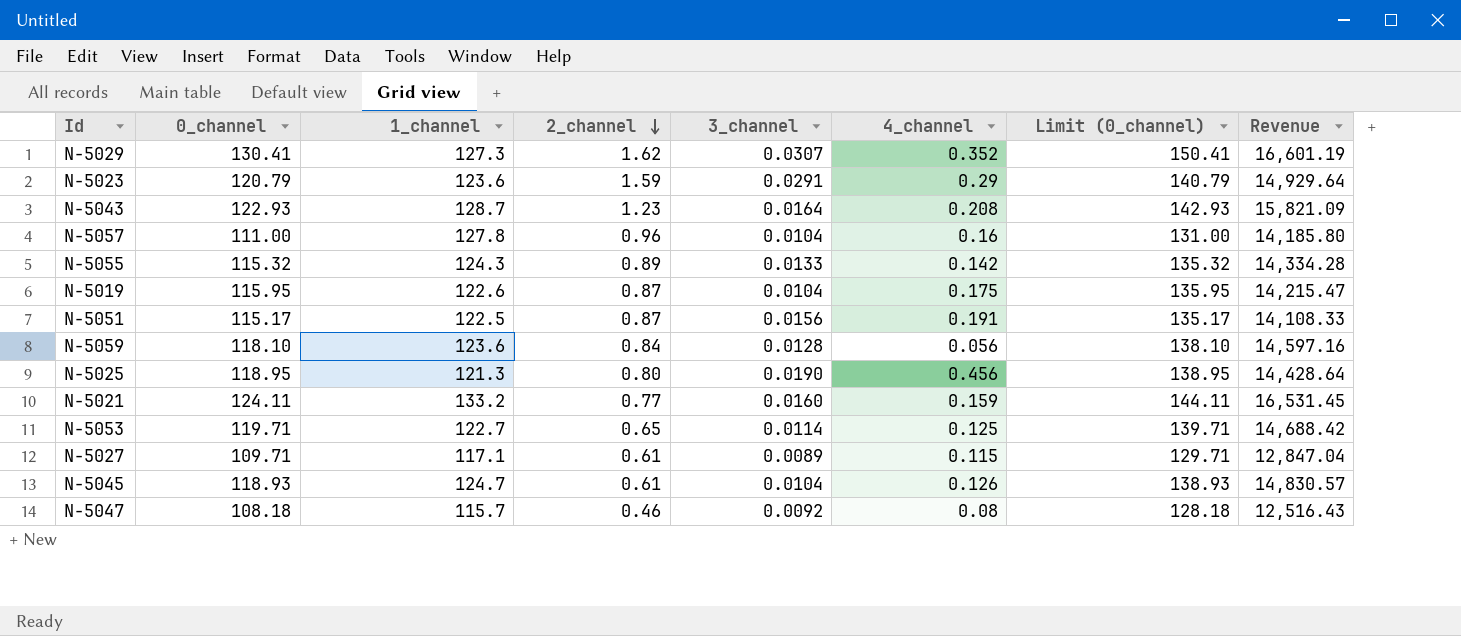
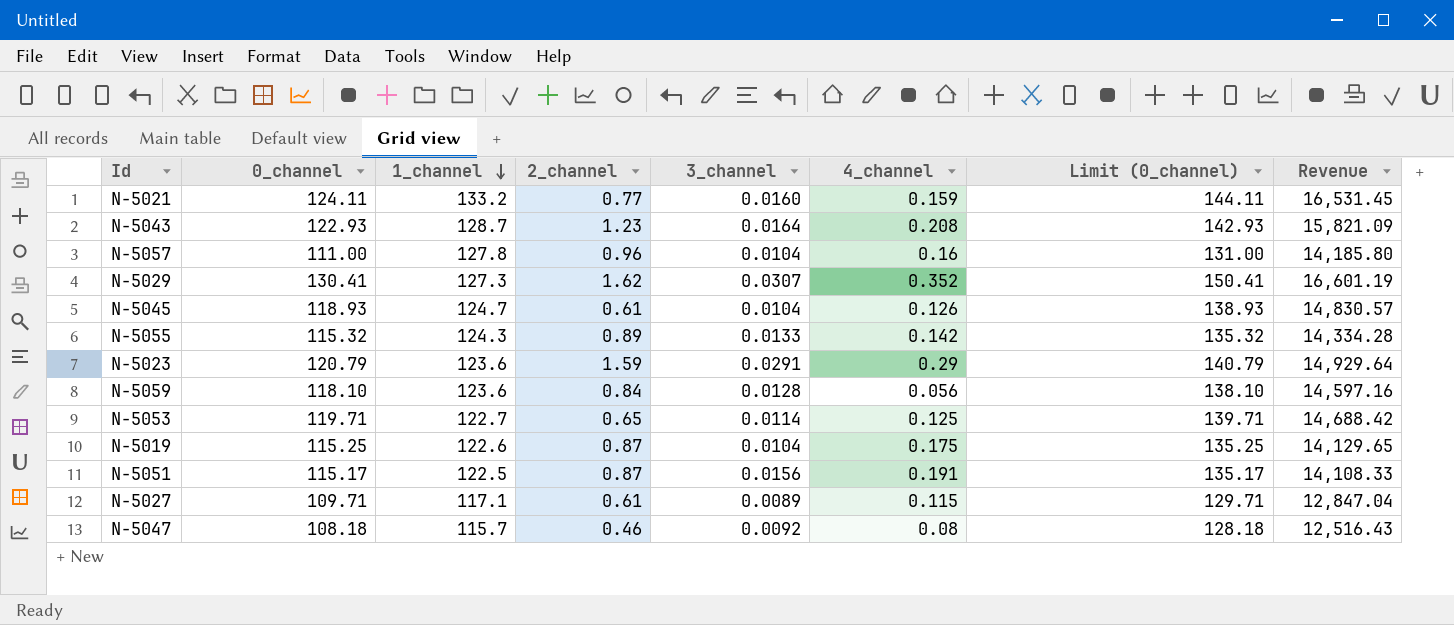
row order: 2_channel descending -> 1_channel descending
row N-5025: 118.95 | 121.3 | 0.80 | 0.0190 | 0.456 | 138.95 | 14,428.64 -> none
N-5019 | 0_channel: 115.95 -> 115.25
N-5019 | Limit (0_channel): 135.95 -> 135.25
N-5019 | Revenue: 14,215.47 -> 14,129.65

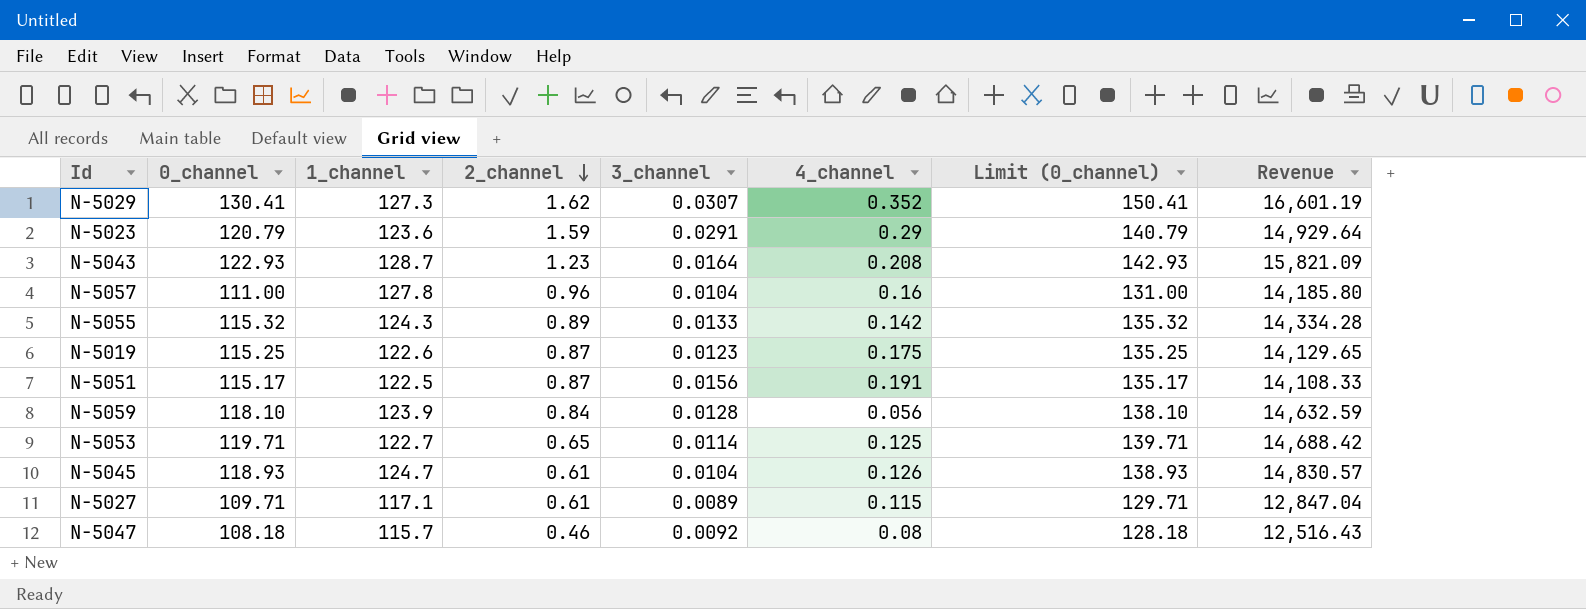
row order: 1_channel descending -> 2_channel descending
row N-5021: 124.11 | 133.2 | 0.77 | 0.0160 | 0.159 | 144.11 | 16,531.45 -> none
N-5019 | 3_channel: 0.0104 -> 0.0123
N-5059 | 1_channel: 123.6 -> 123.9
N-5059 | Revenue: 14,597.16 -> 14,632.59

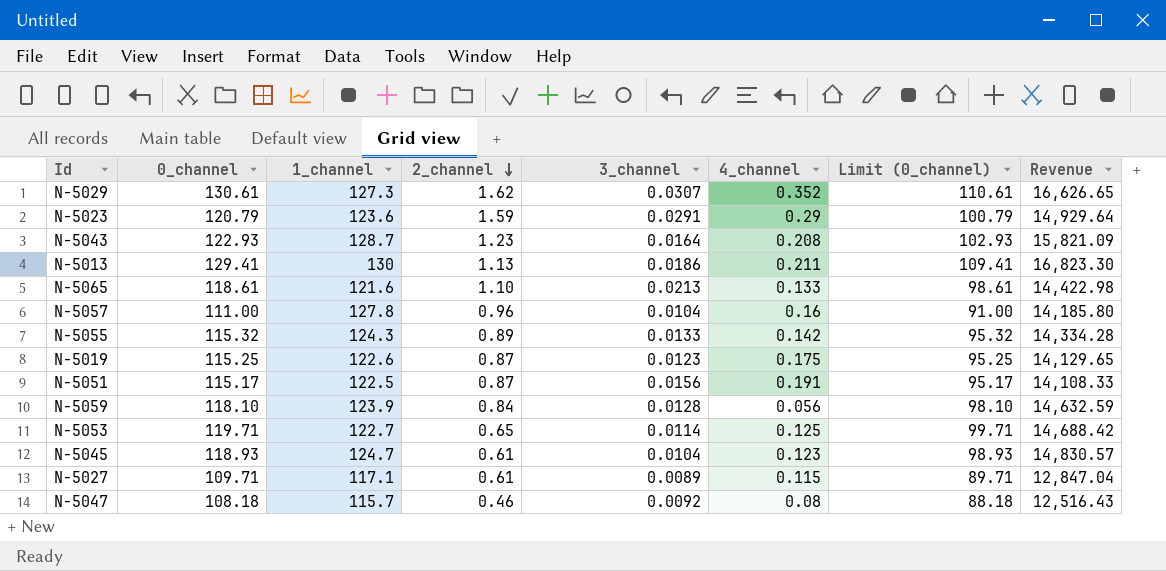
column Limit (0_channel) | formula: [0_channel] + 20 -> [0_channel] - 20
N-5029 | 0_channel: 130.41 -> 130.61
N-5029 | Revenue: 16,601.19 -> 16,626.65
row N-5013: none -> 129.41 | 130 | 1.13 | 0.0186 | 0.211 | 109.41 | 16,823.30
row N-5065: none -> 118.61 | 121.6 | 1.10 | 0.0213 | 0.133 | 98.61 | 14,422.98
N-5045 | 4_channel: 0.126 -> 0.123

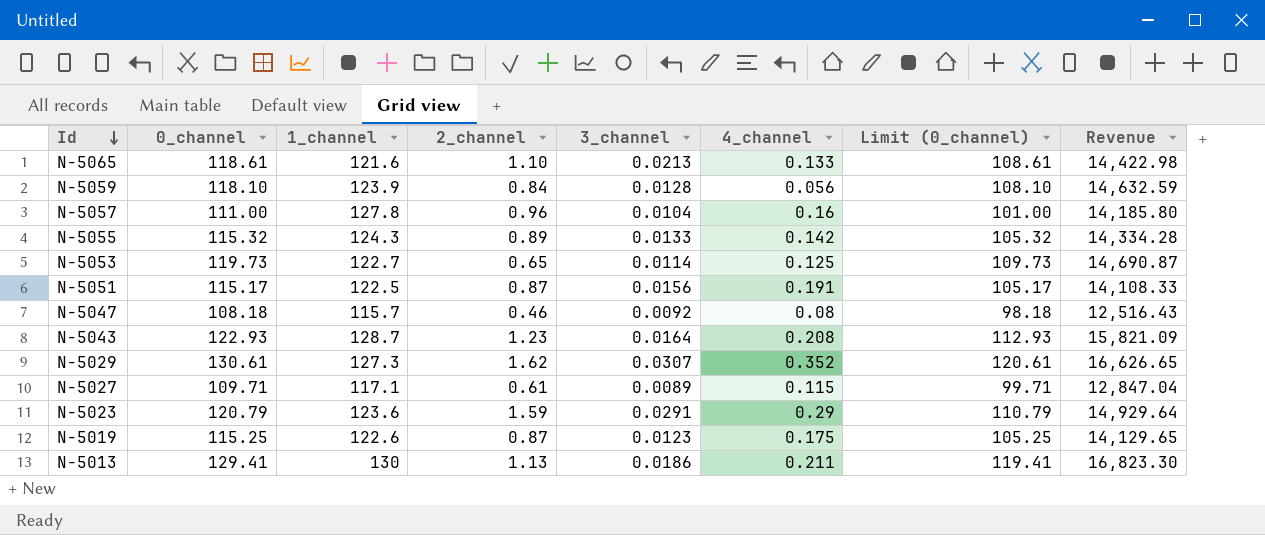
row order: 2_channel descending -> Id descending
column Limit (0_channel) | formula: [0_channel] - 20 -> [0_channel] - 10
row N-5045: 118.93 | 124.7 | 0.61 | 0.0104 | 0.123 | 98.93 | 14,830.57 -> none
N-5053 | 0_channel: 119.71 -> 119.73
N-5053 | Revenue: 14,688.42 -> 14,690.87

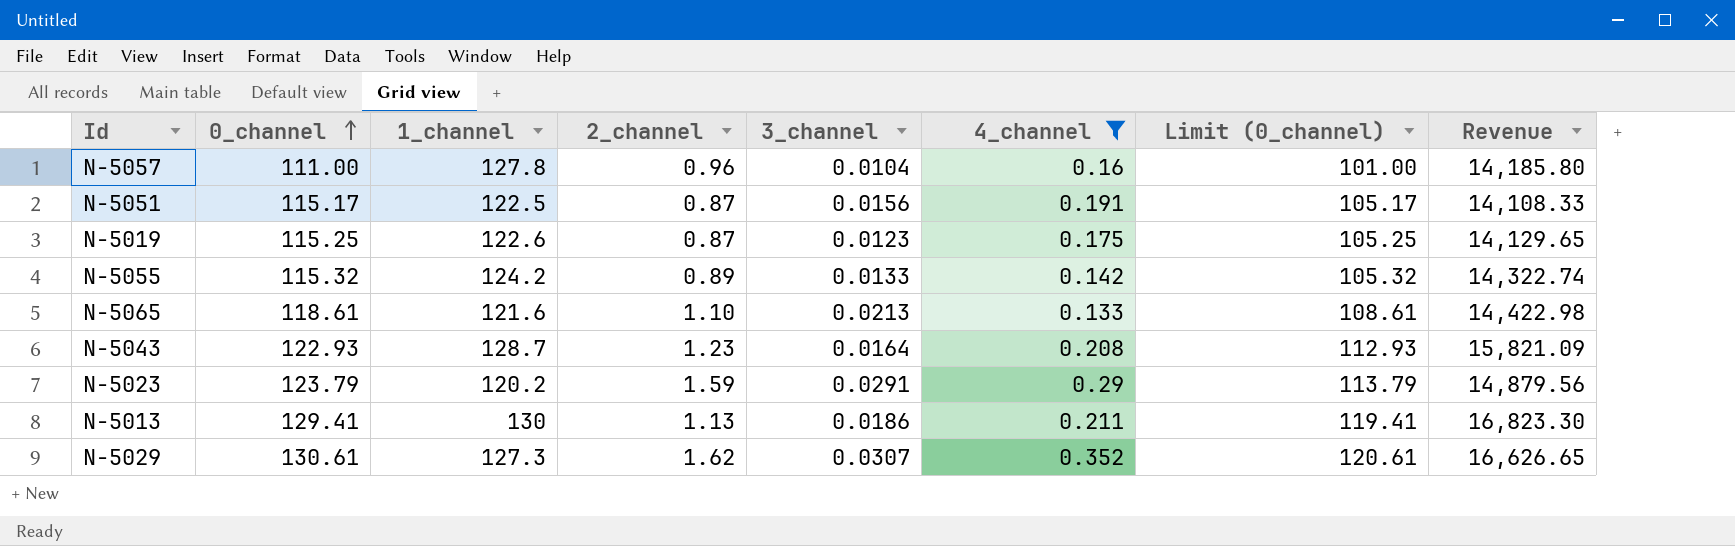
filter: none -> 4_channel >= 0.133
row order: Id descending -> 0_channel ascending
N-5055 | 1_channel: 124.3 -> 124.2
N-5055 | Revenue: 14,334.28 -> 14,322.74
N-5023 | 0_channel: 120.79 -> 123.79
N-5023 | 1_channel: 123.6 -> 120.2
N-5023 | Limit (0_channel): 110.79 -> 113.79
N-5023 | Revenue: 14,929.64 -> 14,879.56

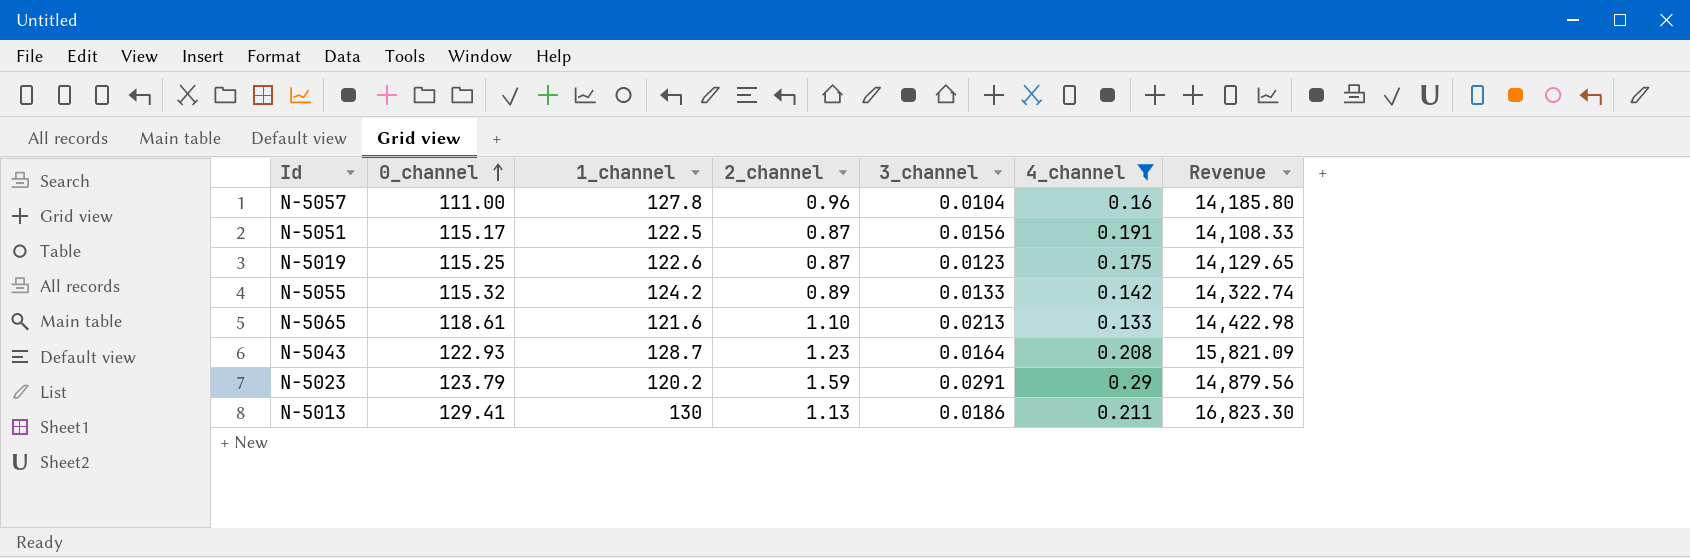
column Limit (0_channel) | formula: [0_channel] - 10 -> none
row N-5029: 130.61 | 127.3 | 1.62 | 0.0307 | 0.352 | 120.61 | 16,626.65 -> none

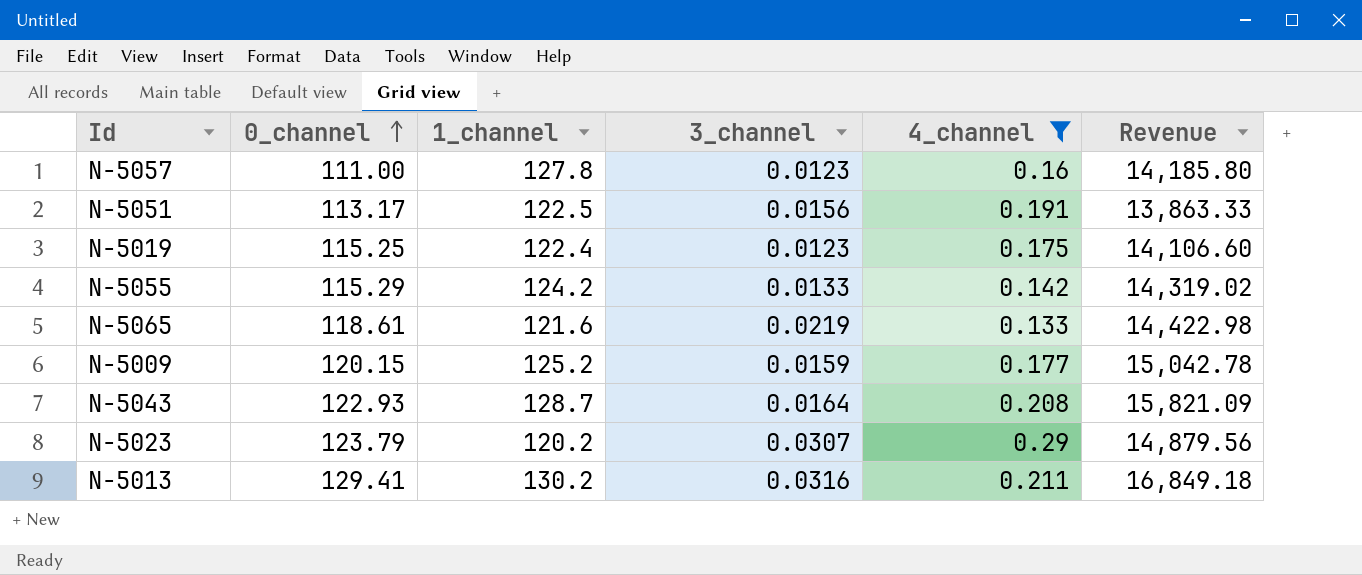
column 2_channel | position: 4 -> none
N-5057 | 3_channel: 0.0104 -> 0.0123
N-5051 | 0_channel: 115.17 -> 113.17
N-5051 | Revenue: 14,108.33 -> 13,863.33
N-5019 | 1_channel: 122.6 -> 122.4
N-5019 | Revenue: 14,129.65 -> 14,106.60
N-5055 | 0_channel: 115.32 -> 115.29
N-5055 | Revenue: 14,322.74 -> 14,319.02
N-5065 | 3_channel: 0.0213 -> 0.0219
row N-5009: none -> 120.15 | 125.2 | 0.0159 | 0.177 | 15,042.78
N-5023 | 3_channel: 0.0291 -> 0.0307
N-5013 | 1_channel: 130 -> 130.2
N-5013 | 3_channel: 0.0186 -> 0.0316
N-5013 | Revenue: 16,823.30 -> 16,849.18

